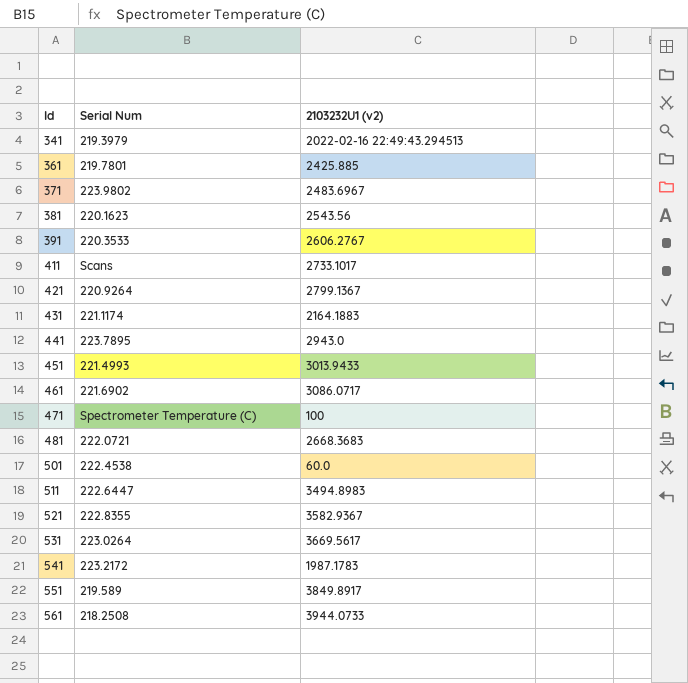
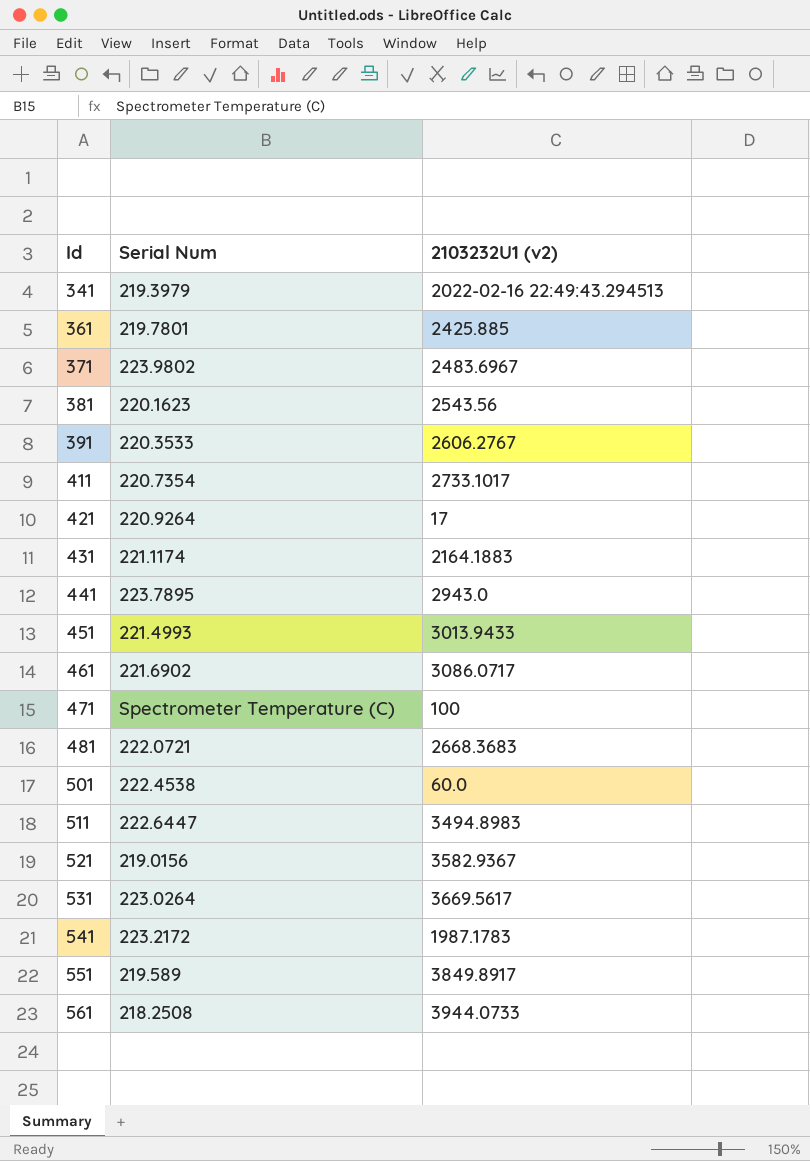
411 | Serial Num: Scans -> 220.7354
421 | 2103232U1 (v2): 2799.1367 -> 17
521 | Serial Num: 222.8355 -> 219.0156

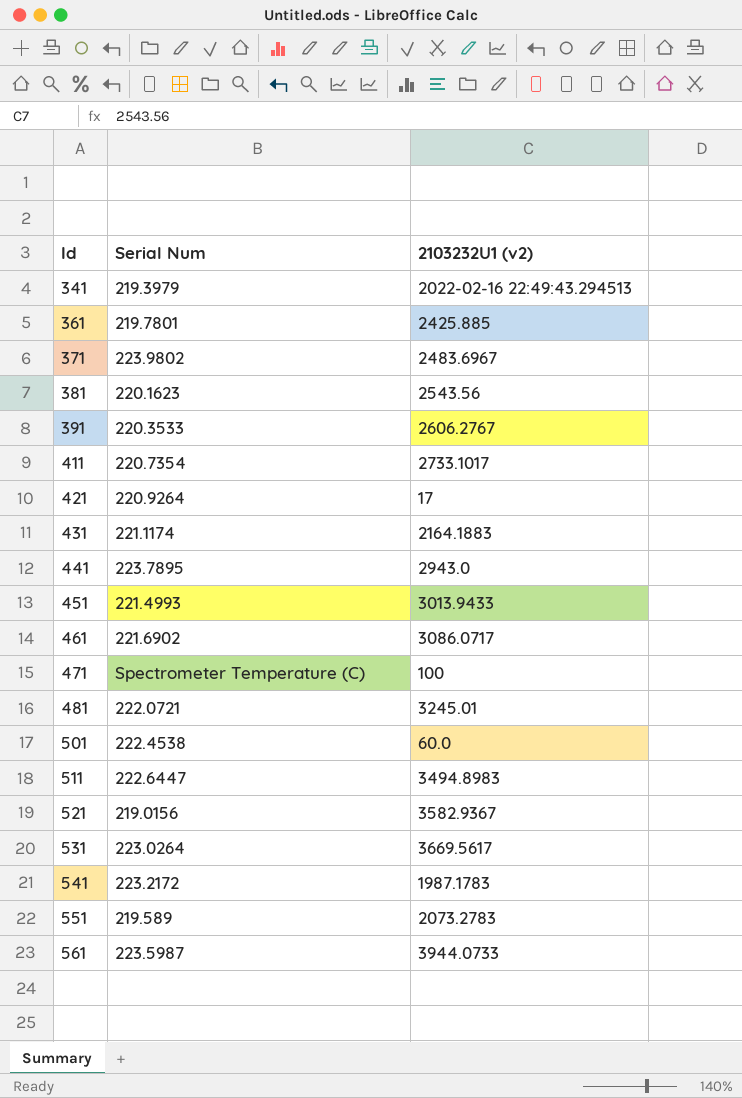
481 | 2103232U1 (v2): 2668.3683 -> 3245.01
551 | 2103232U1 (v2): 3849.8917 -> 2073.2783
561 | Serial Num: 218.2508 -> 223.5987

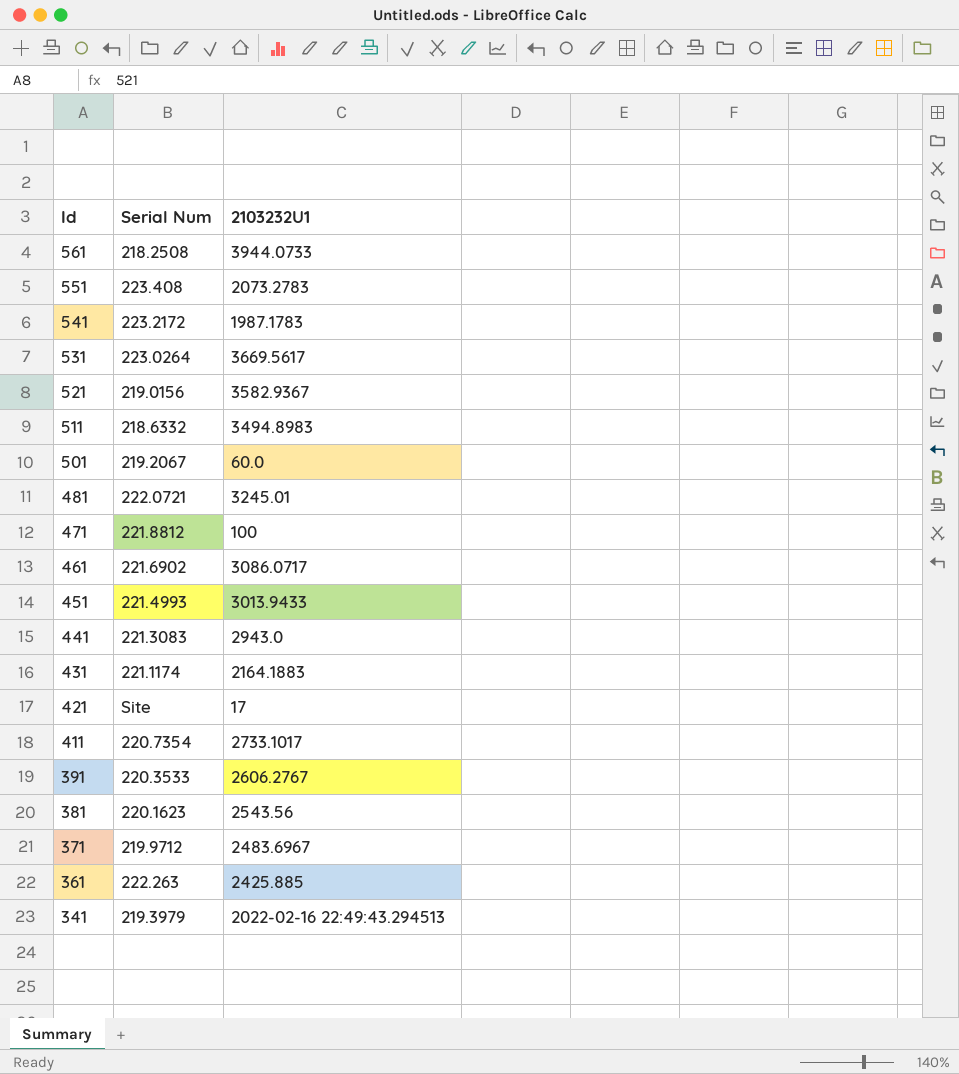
row order: Id ascending -> Id descending
column name: 2103232U1 (v2) -> 2103232U1
561 | Serial Num: 223.5987 -> 218.2508
551 | Serial Num: 219.589 -> 223.408
511 | Serial Num: 222.6447 -> 218.6332
501 | Serial Num: 222.4538 -> 219.2067
471 | Serial Num: Spectrometer Temperature (C) -> 221.8812
441 | Serial Num: 223.7895 -> 221.3083
421 | Serial Num: 220.9264 -> Site
371 | Serial Num: 223.9802 -> 219.9712
361 | Serial Num: 219.7801 -> 222.263

